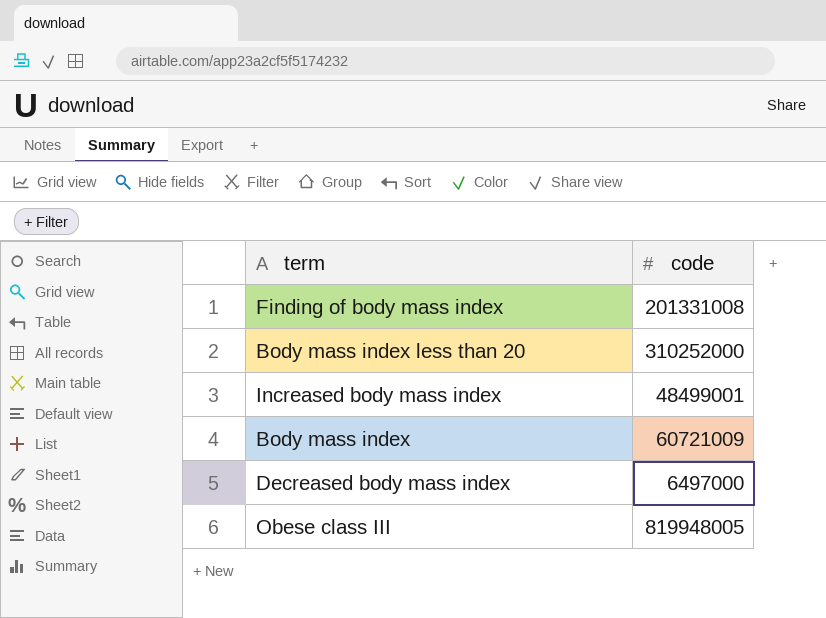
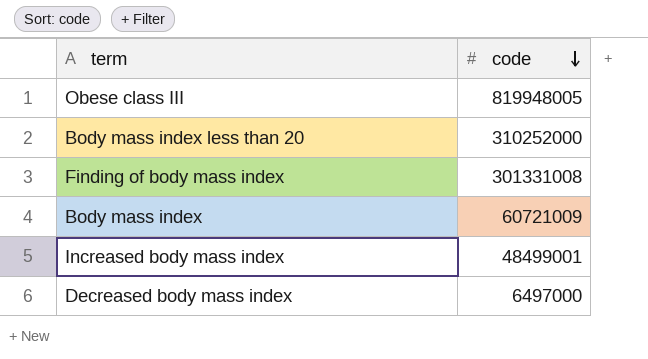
row order: none -> code descending
Finding of body mass index | code: 201331008 -> 301331008

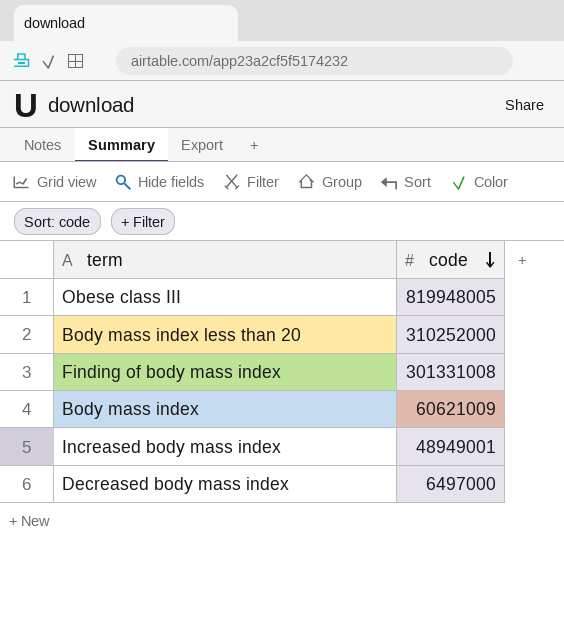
Body mass index | code: 60721009 -> 60621009
Increased body mass index | code: 48499001 -> 48949001

